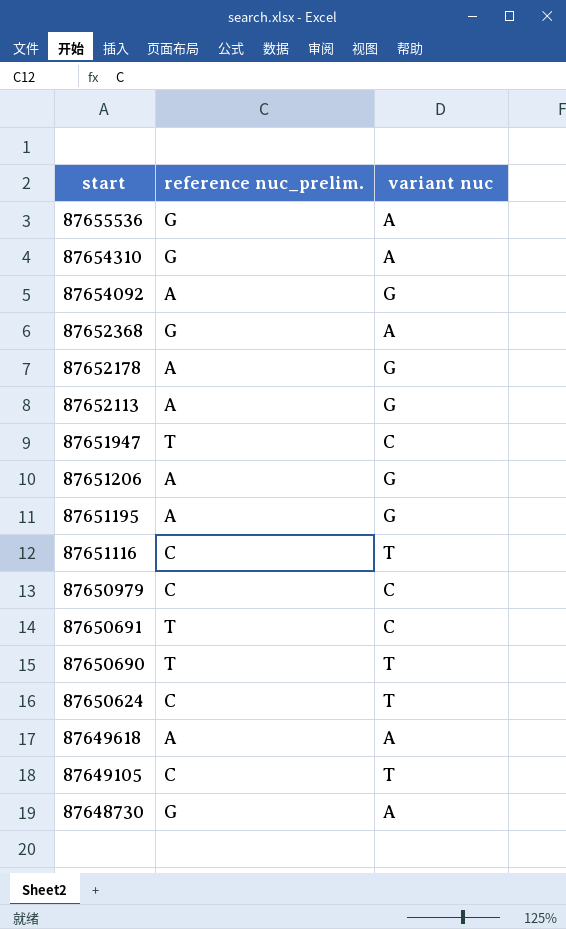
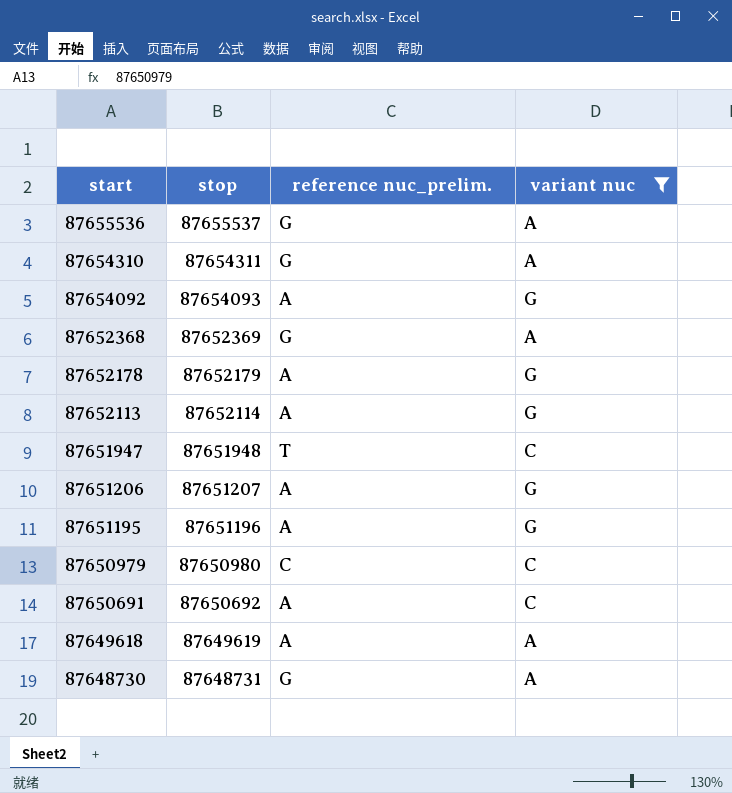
filter: none -> variant nuc != T
column stop | position: none -> 2
87650691 | reference nuc_prelim.: T -> A

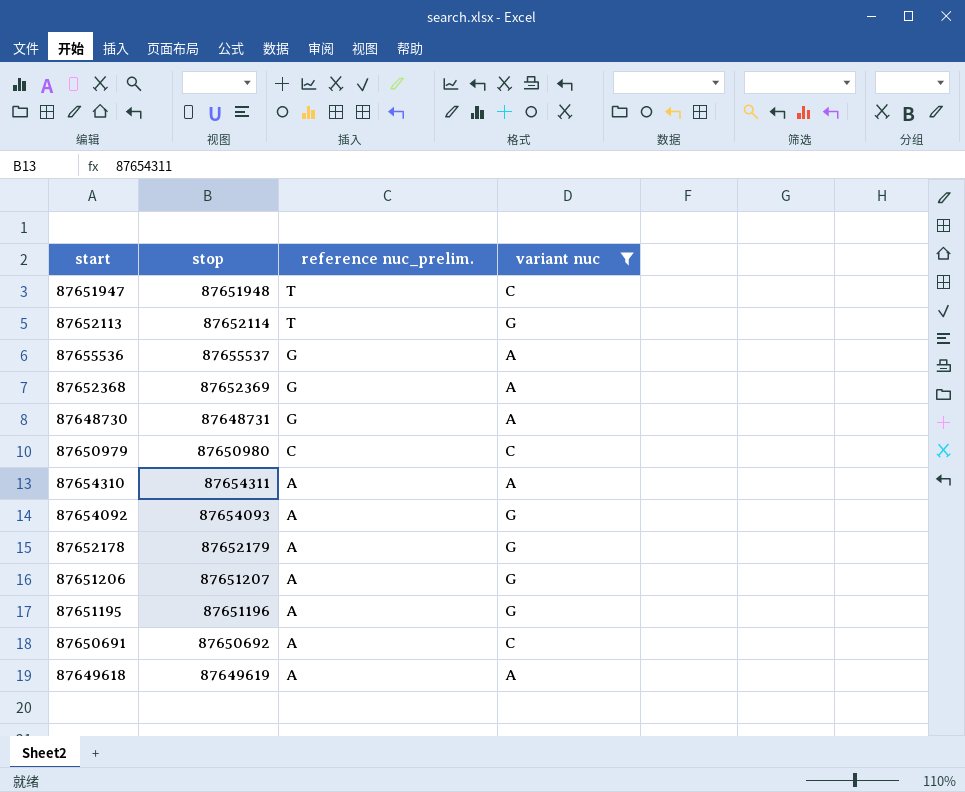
row order: start descending -> reference nuc_prelim. descending
87652113 | reference nuc_prelim.: A -> T
87654310 | reference nuc_prelim.: G -> A

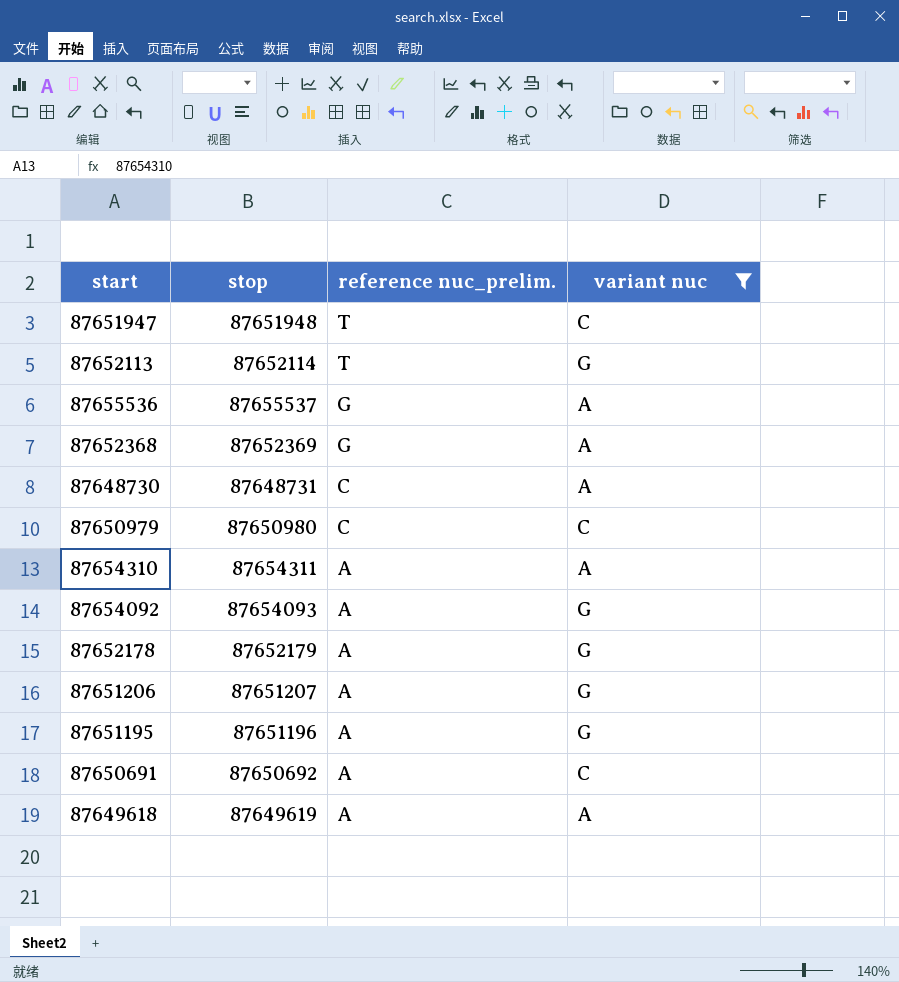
87648730 | reference nuc_prelim.: G -> C

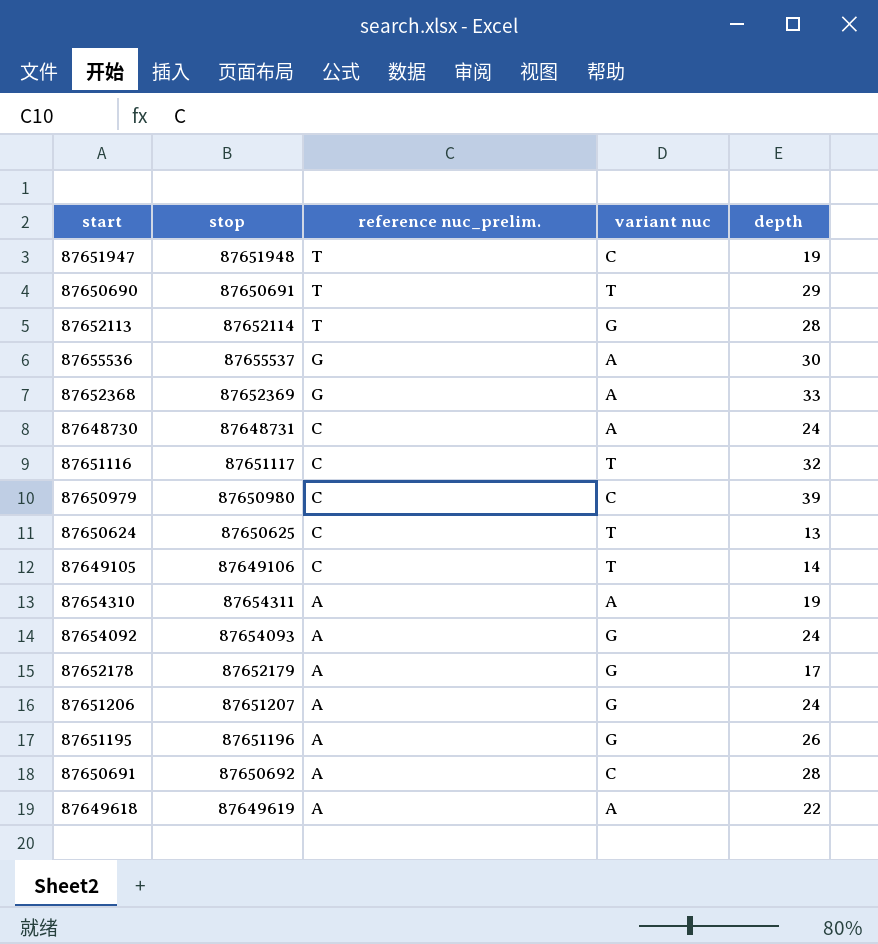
filter: variant nuc != T -> none
column depth | position: none -> 5

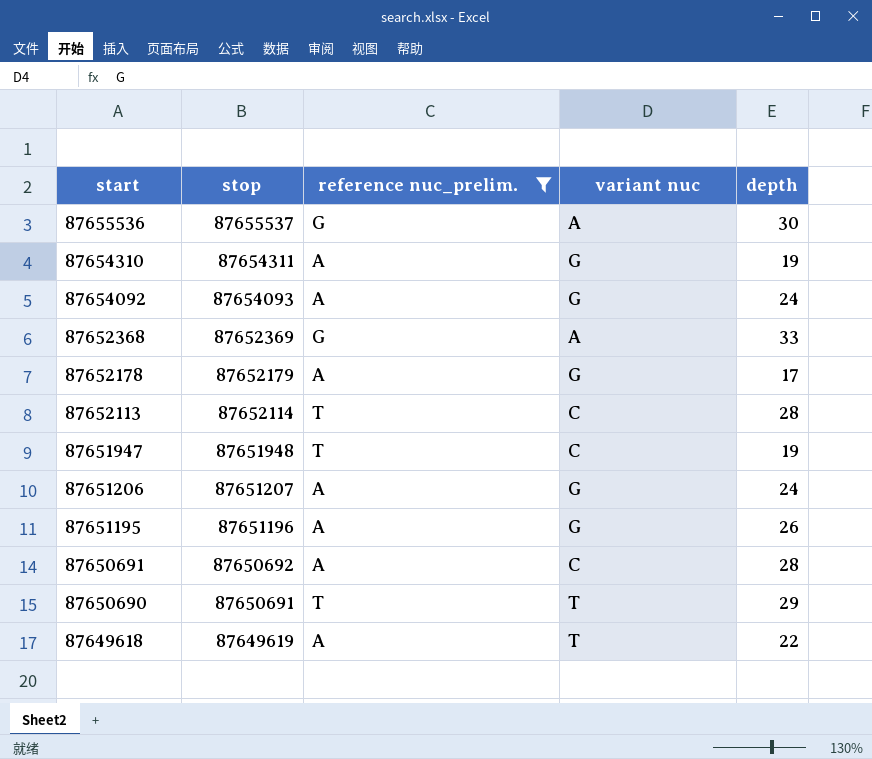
filter: none -> reference nuc_prelim. != C
row order: reference nuc_prelim. descending -> start descending
87654310 | variant nuc: A -> G
87652113 | variant nuc: G -> C
87649618 | variant nuc: A -> T

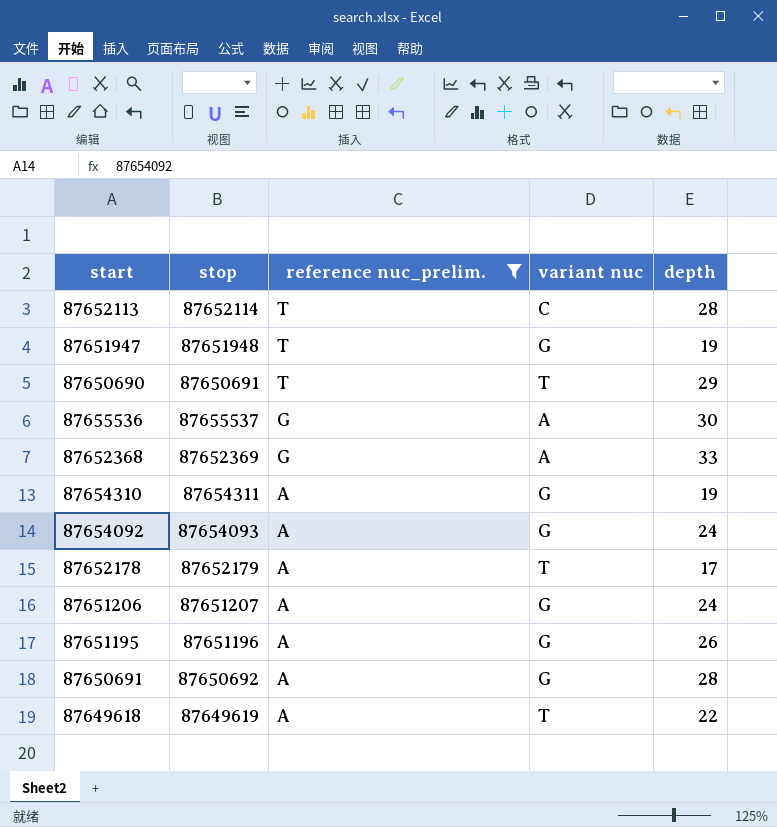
row order: start descending -> reference nuc_prelim. descending
87651947 | variant nuc: C -> G
87652178 | variant nuc: G -> T
87650691 | variant nuc: C -> G

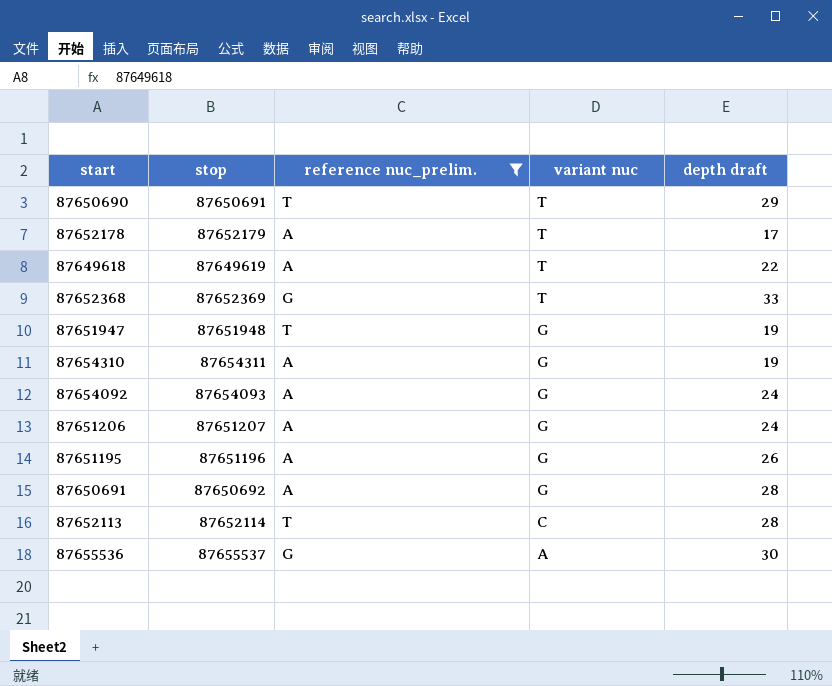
row order: reference nuc_prelim. descending -> variant nuc descending
column name: depth -> depth draft
87652368 | variant nuc: A -> T

